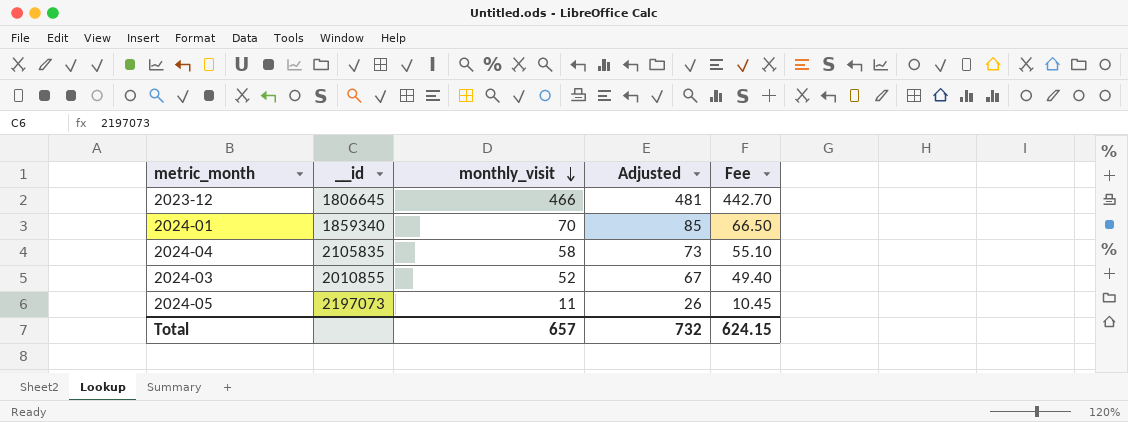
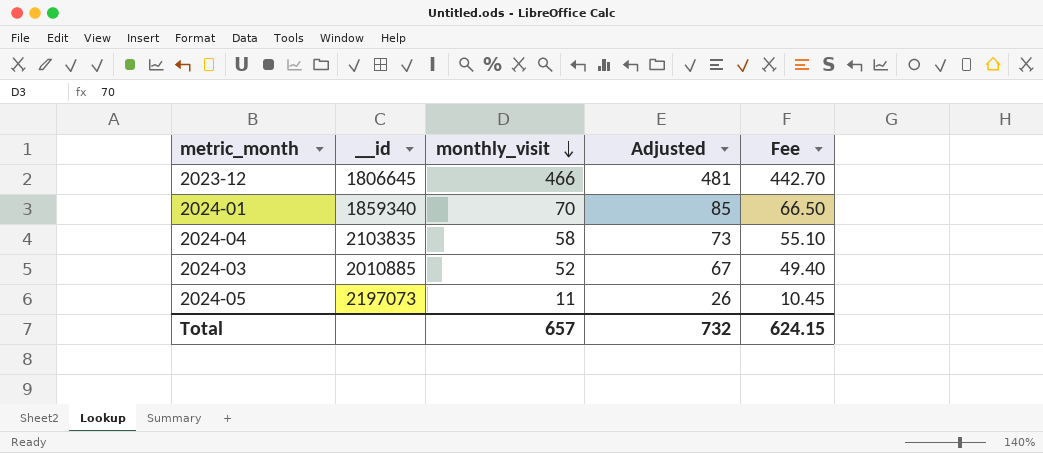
2024-04 | __id: 2105835 -> 2103835
2024-03 | __id: 2010855 -> 2010885

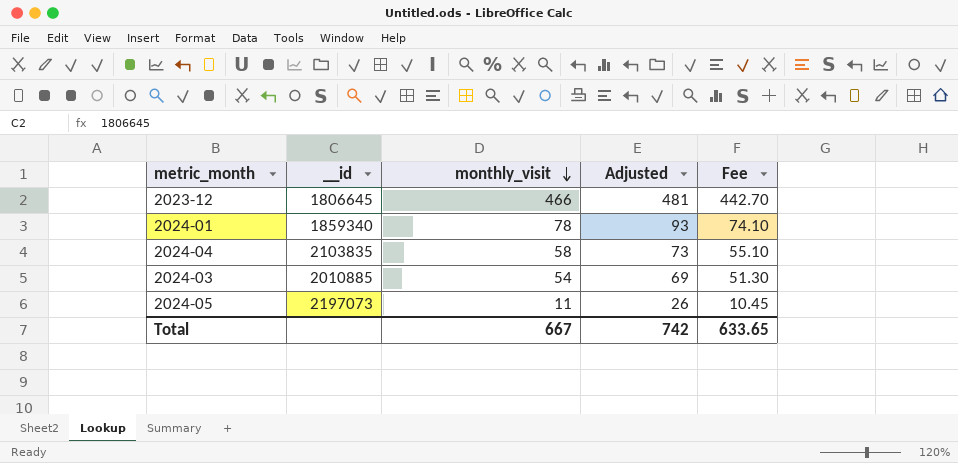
2024-01 | monthly_visit: 70 -> 78
2024-01 | Adjusted: 85 -> 93
2024-01 | Fee: 66.50 -> 74.10
2024-03 | monthly_visit: 52 -> 54
2024-03 | Adjusted: 67 -> 69
2024-03 | Fee: 49.40 -> 51.30
Total | monthly_visit: 657 -> 667
Total | Adjusted: 732 -> 742
Total | Fee: 624.15 -> 633.65

